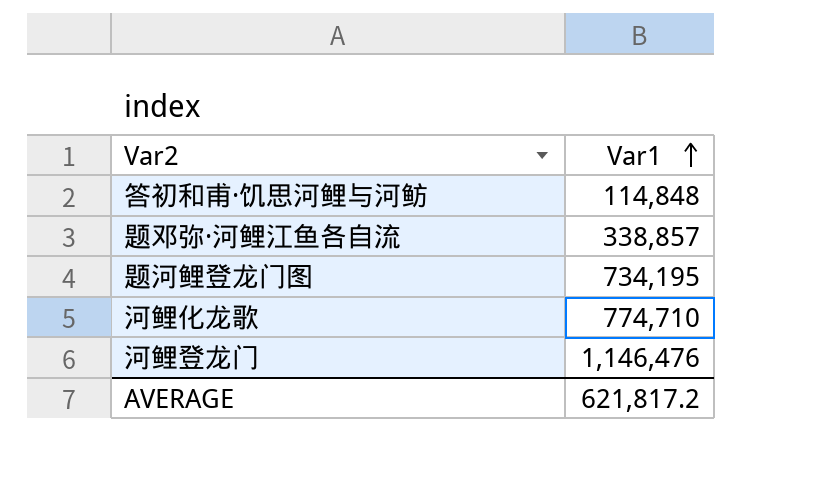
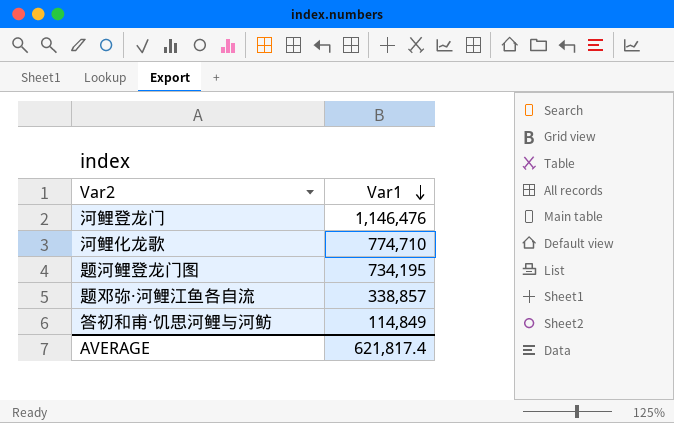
row order: Var1 ascending -> Var1 descending
答初和甫·饥思河鲤与河鲂 | Var1: 114,848 -> 114,849
AVERAGE | Var1: 621,817.2 -> 621,817.4

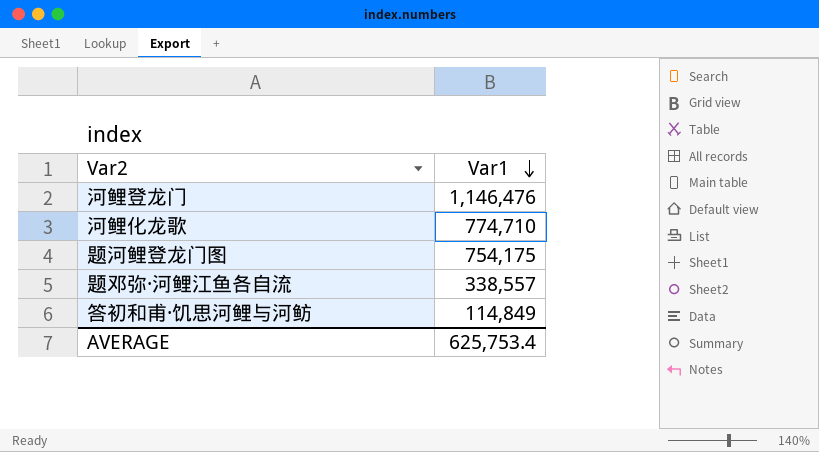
题河鲤登龙门图 | Var1: 734,195 -> 754,175
题邓弥·河鲤江鱼各自流 | Var1: 338,857 -> 338,557
AVERAGE | Var1: 621,817.4 -> 625,753.4

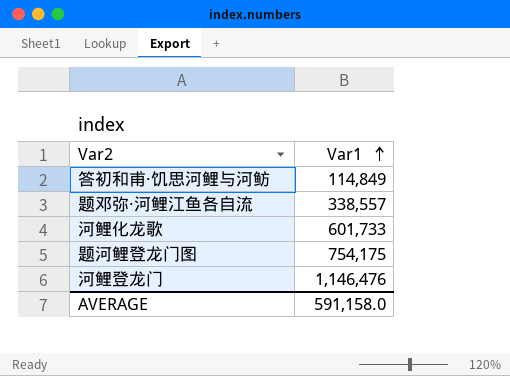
row order: Var1 descending -> Var1 ascending
河鲤化龙歌 | Var1: 774,710 -> 601,733
AVERAGE | Var1: 625,753.4 -> 591,158.0

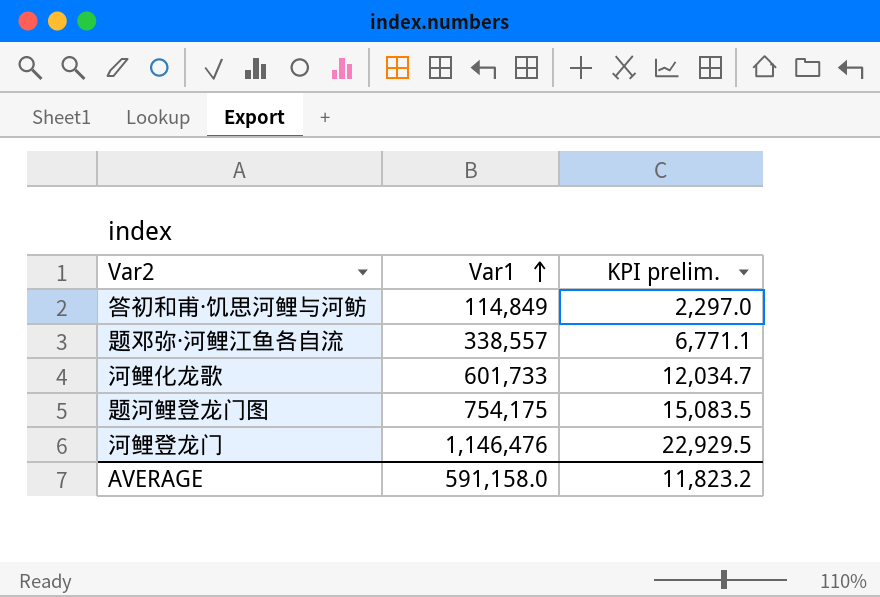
column KPI prelim. | formula: none -> [Var1] * 0.02

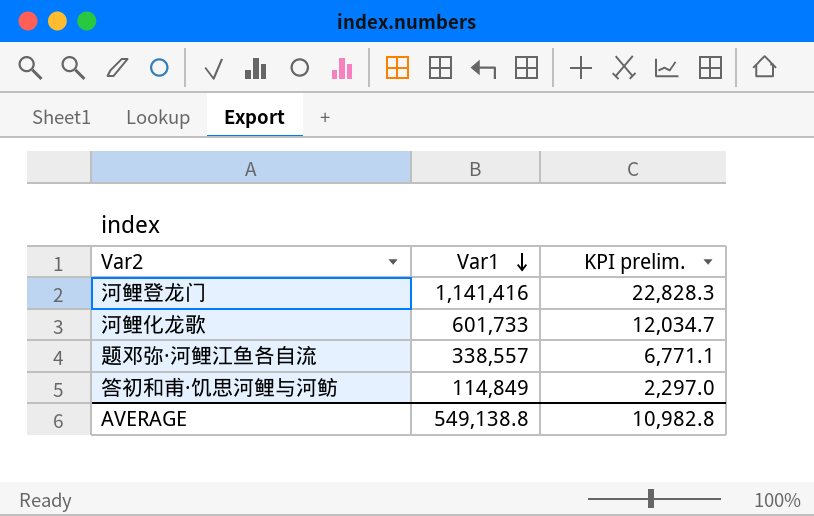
row order: Var1 ascending -> Var1 descending
row 题河鲤登龙门图: 754,175 | 15,083.5 -> none
河鲤登龙门 | Var1: 1,146,476 -> 1,141,416
河鲤登龙门 | KPI prelim.: 22,929.5 -> 22,828.3
AVERAGE | Var1: 591,158.0 -> 549,138.8
AVERAGE | KPI prelim.: 11,823.2 -> 10,982.8

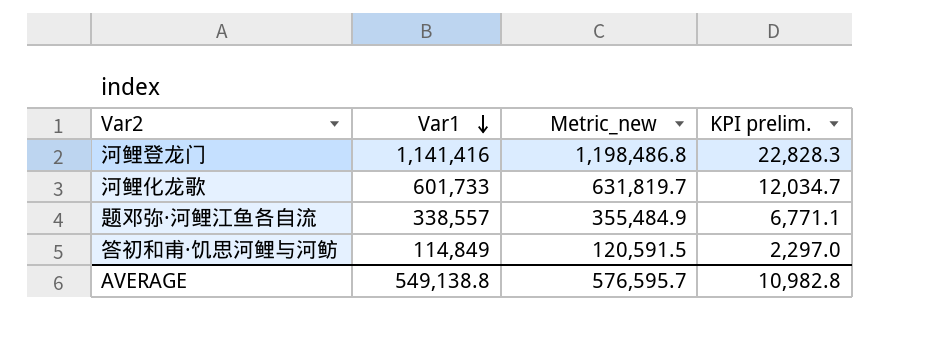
column Metric_new | formula: none -> [Var1] * 1.05

